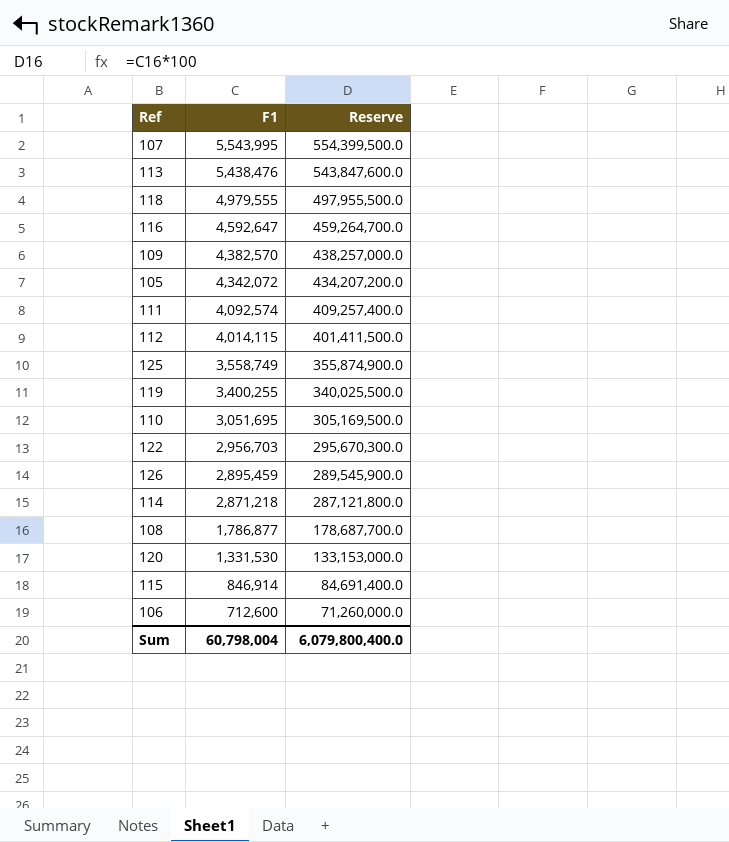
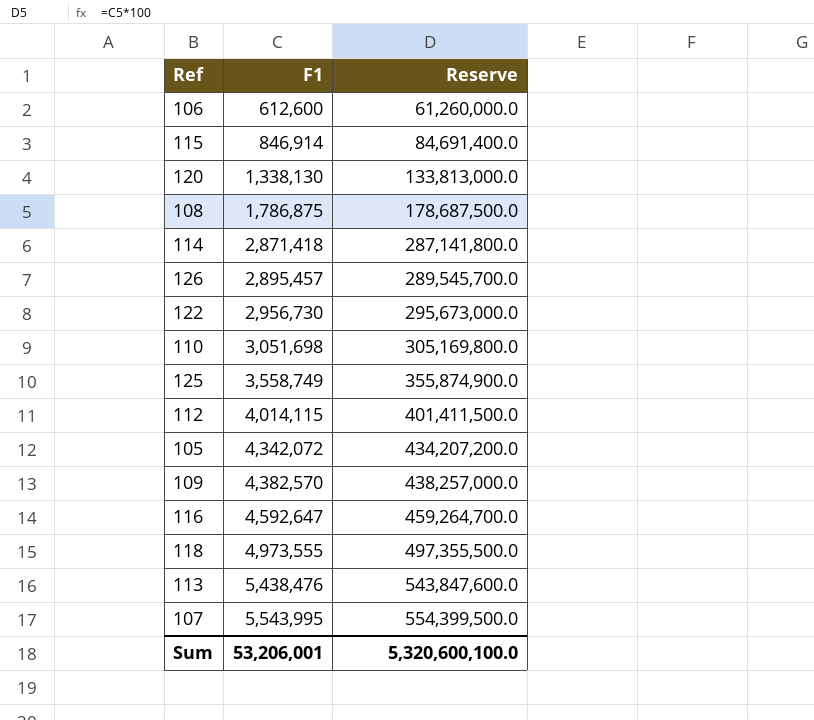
row order: F1 descending -> F1 ascending
row 111: 4,092,574 | 409,257,400.0 -> none
row 119: 3,400,255 | 340,025,500.0 -> none
106 | F1: 712,600 -> 612,600
106 | Reserve: 71,260,000.0 -> 61,260,000.0
120 | F1: 1,331,530 -> 1,338,130
120 | Reserve: 133,153,000.0 -> 133,813,000.0
108 | F1: 1,786,877 -> 1,786,875
108 | Reserve: 178,687,700.0 -> 178,687,500.0
114 | F1: 2,871,218 -> 2,871,418
114 | Reserve: 287,121,800.0 -> 287,141,800.0
126 | F1: 2,895,459 -> 2,895,457
126 | Reserve: 289,545,900.0 -> 289,545,700.0
122 | F1: 2,956,703 -> 2,956,730
122 | Reserve: 295,670,300.0 -> 295,673,000.0
110 | F1: 3,051,695 -> 3,051,698
110 | Reserve: 305,169,500.0 -> 305,169,800.0
118 | F1: 4,979,555 -> 4,973,555
118 | Reserve: 497,955,500.0 -> 497,355,500.0
Sum | F1: 60,798,004 -> 53,206,001
Sum | Reserve: 6,079,800,400.0 -> 5,320,600,100.0

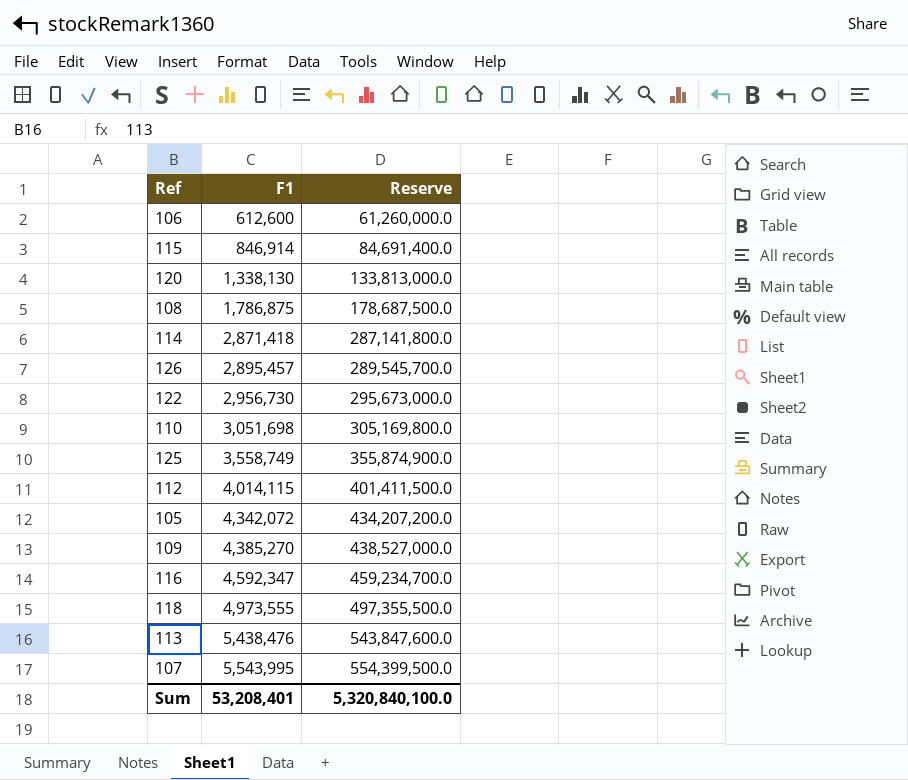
109 | F1: 4,382,570 -> 4,385,270
109 | Reserve: 438,257,000.0 -> 438,527,000.0
116 | F1: 4,592,647 -> 4,592,347
116 | Reserve: 459,264,700.0 -> 459,234,700.0
Sum | F1: 53,206,001 -> 53,208,401
Sum | Reserve: 5,320,600,100.0 -> 5,320,840,100.0

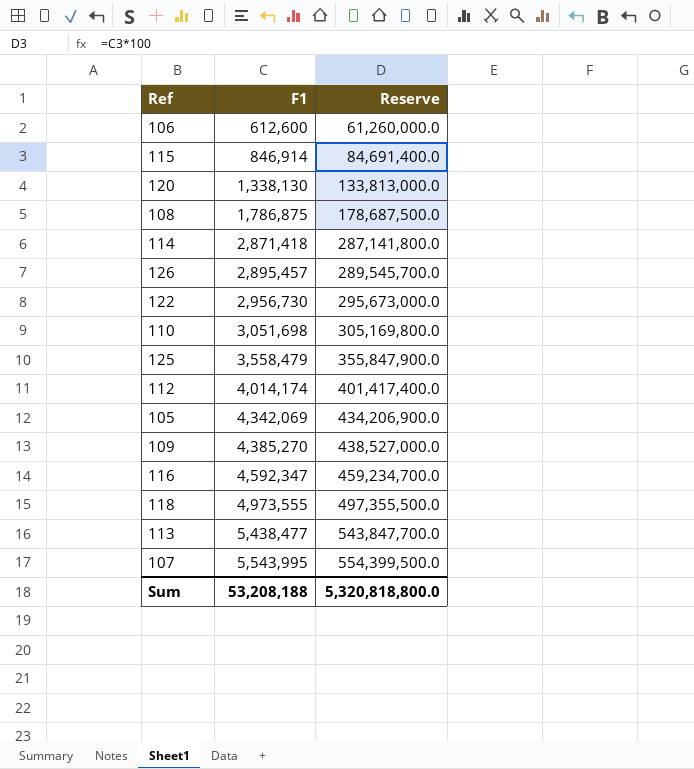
125 | F1: 3,558,749 -> 3,558,479
125 | Reserve: 355,874,900.0 -> 355,847,900.0
112 | F1: 4,014,115 -> 4,014,174
112 | Reserve: 401,411,500.0 -> 401,417,400.0
105 | F1: 4,342,072 -> 4,342,069
105 | Reserve: 434,207,200.0 -> 434,206,900.0
113 | F1: 5,438,476 -> 5,438,477
113 | Reserve: 543,847,600.0 -> 543,847,700.0
Sum | F1: 53,208,401 -> 53,208,188
Sum | Reserve: 5,320,840,100.0 -> 5,320,818,800.0

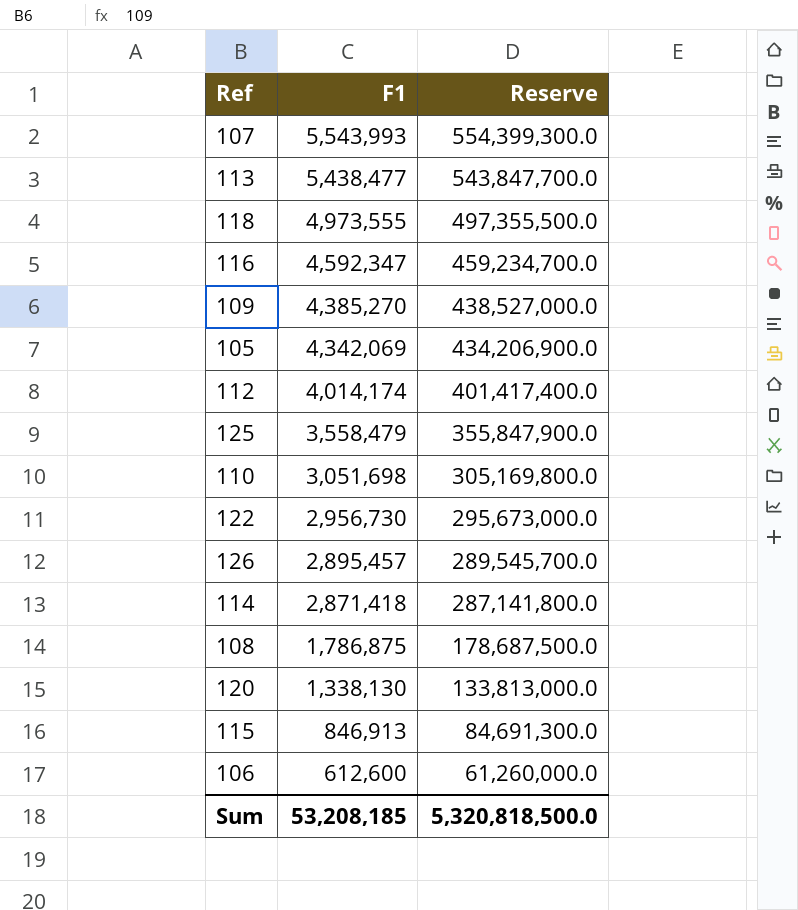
row order: F1 ascending -> F1 descending
107 | F1: 5,543,995 -> 5,543,993
107 | Reserve: 554,399,500.0 -> 554,399,300.0
115 | F1: 846,914 -> 846,913
115 | Reserve: 84,691,400.0 -> 84,691,300.0
Sum | F1: 53,208,188 -> 53,208,185
Sum | Reserve: 5,320,818,800.0 -> 5,320,818,500.0

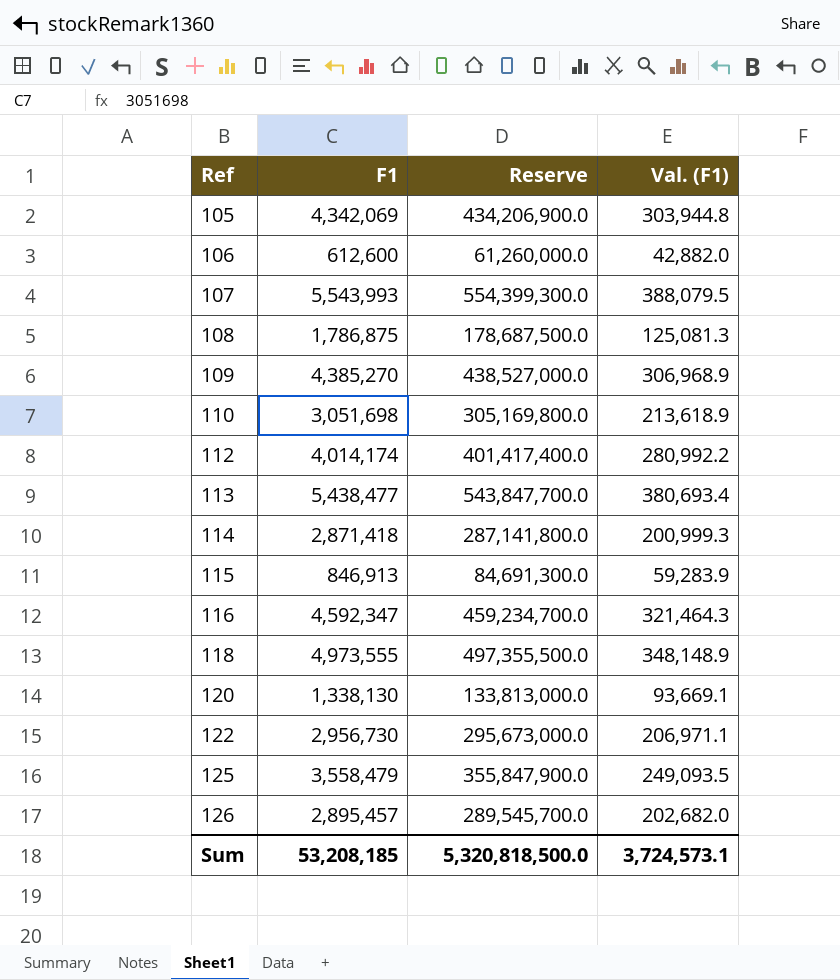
row order: F1 descending -> Ref ascending
column Val. (F1) | formula: none -> [F1] * 0.07

